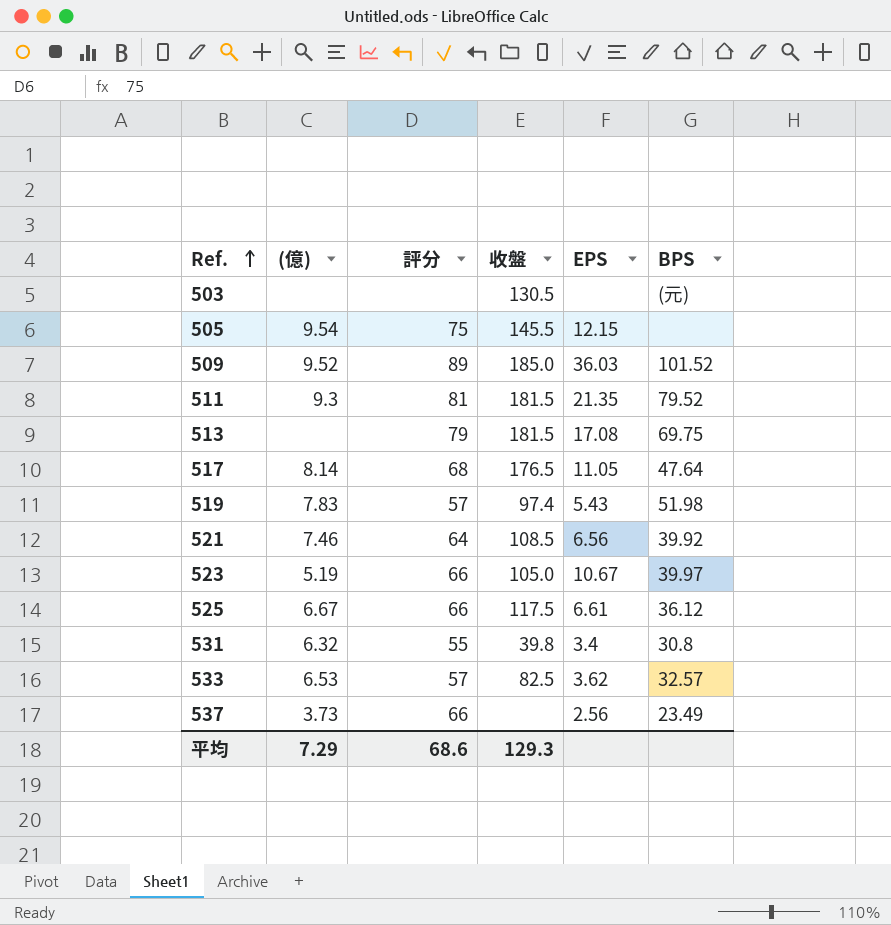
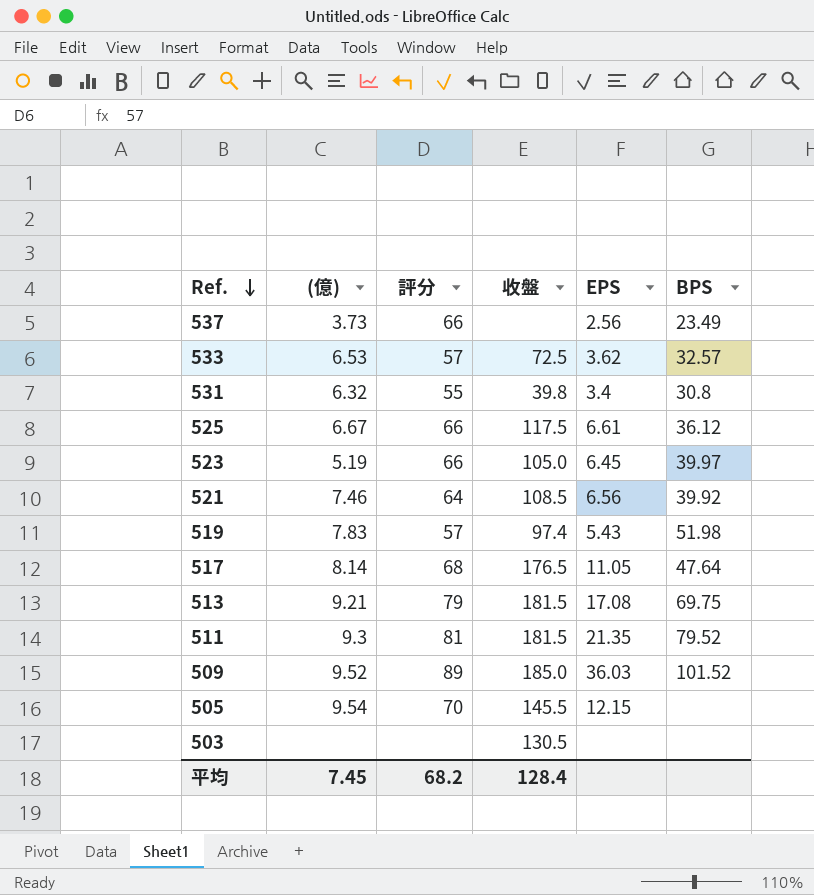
row order: Ref. ascending -> Ref. descending
533 | 收盤: 82.5 -> 72.5
523 | EPS: 10.67 -> 6.45
513 | (億): none -> 9.21
505 | 評分: 75 -> 70
503 | BPS: (元) -> none
平均 | (億): 7.29 -> 7.45
平均 | 評分: 68.6 -> 68.2
平均 | 收盤: 129.3 -> 128.4

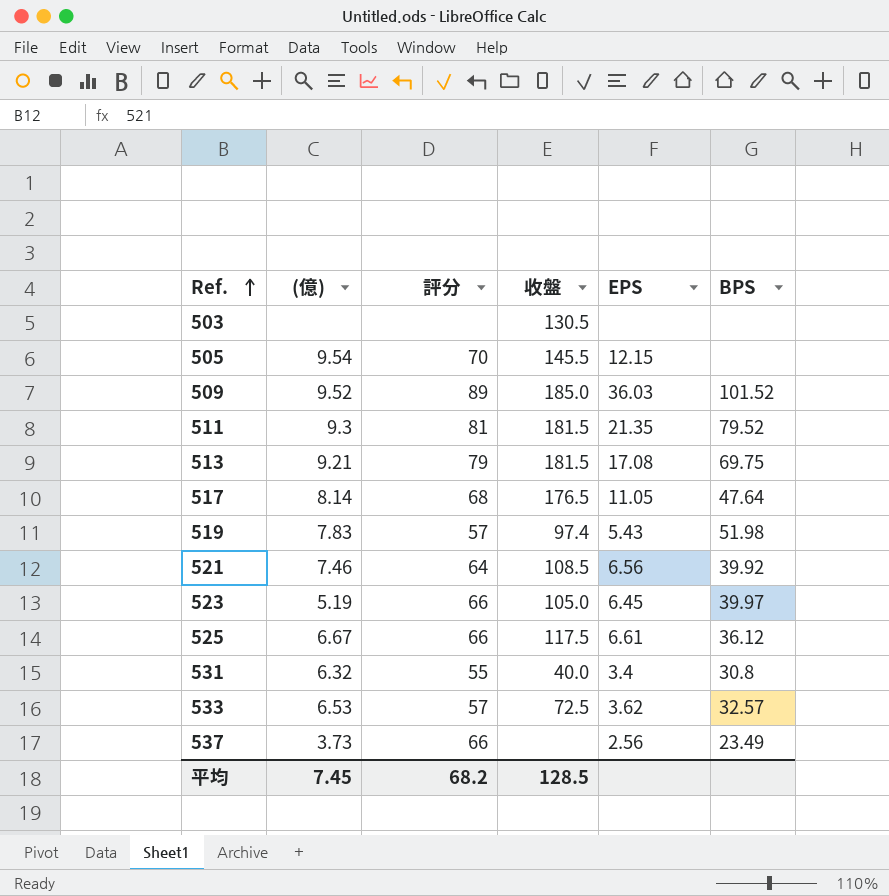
row order: Ref. descending -> Ref. ascending
531 | 收盤: 39.8 -> 40.0
平均 | 收盤: 128.4 -> 128.5

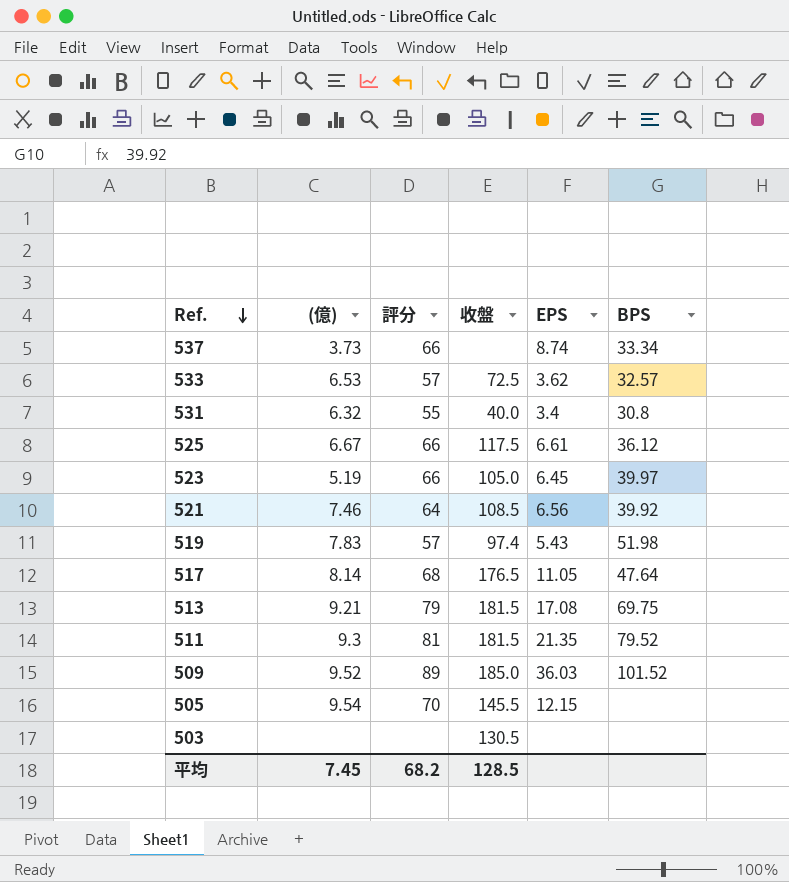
row order: Ref. ascending -> Ref. descending
537 | EPS: 2.56 -> 8.74
537 | BPS: 23.49 -> 33.34

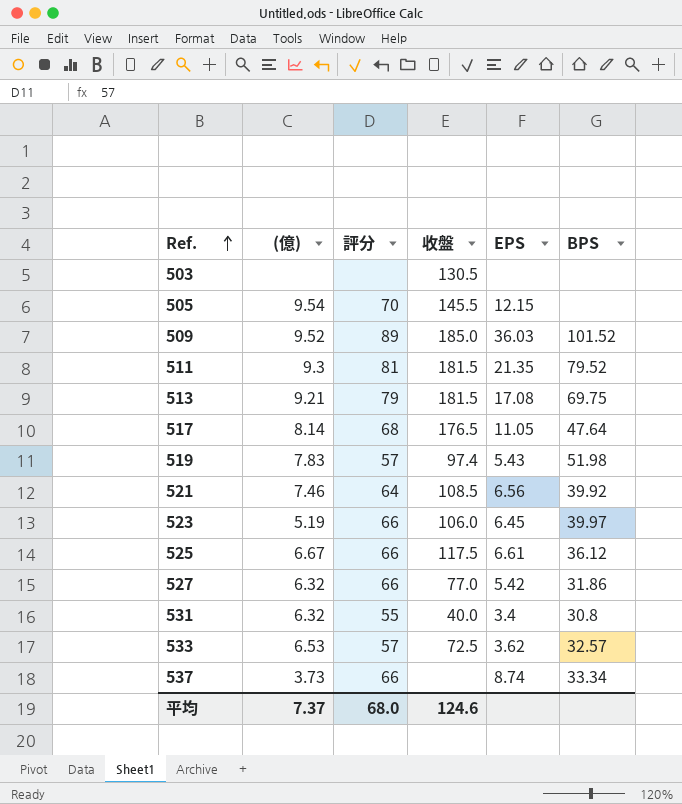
row order: Ref. descending -> Ref. ascending
523 | 收盤: 105.0 -> 106.0
row 527: none -> 6.32 | 66 | 77.0 | 5.42 | 31.86
平均 | (億): 7.45 -> 7.37
平均 | 評分: 68.2 -> 68.0
平均 | 收盤: 128.5 -> 124.6

